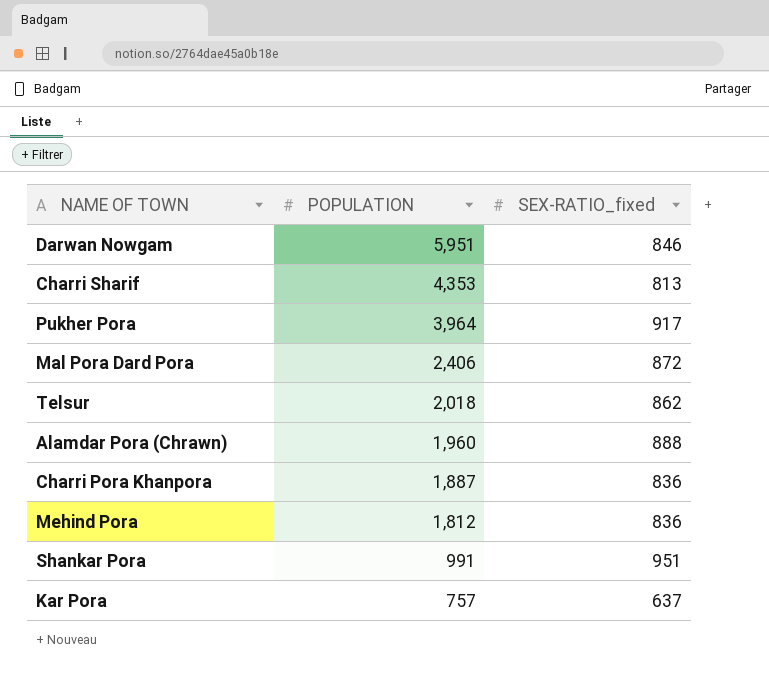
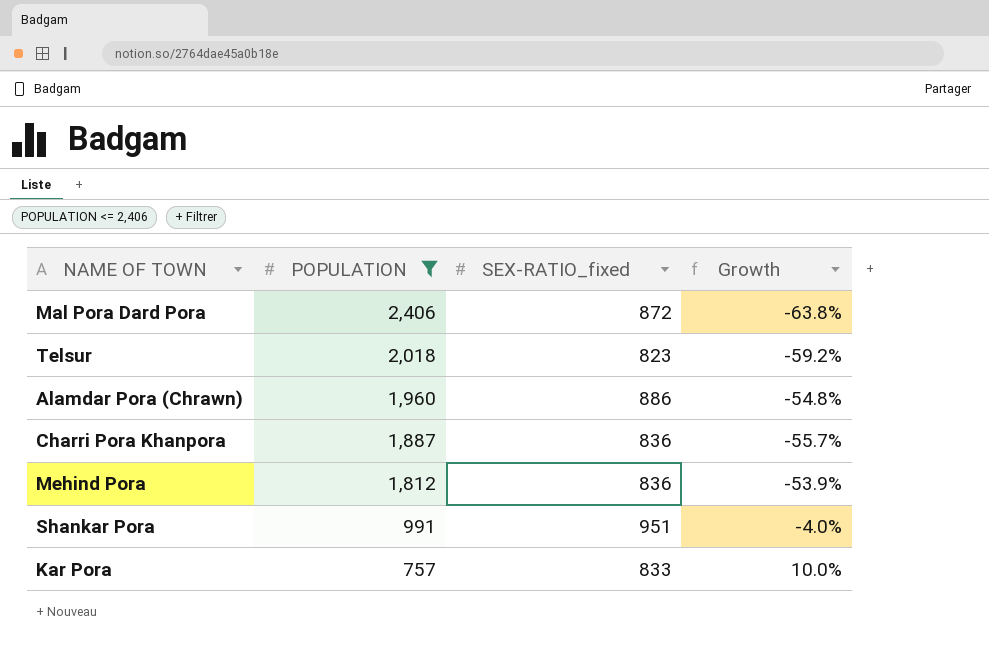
filter: none -> POPULATION <= 2,406
column Growth | formula: none -> ([SEX-RATIO_fixed] - [POPULATION]) / [POPULATION]
Telsur | SEX-RATIO_fixed: 862 -> 823
Alamdar Pora (Chrawn) | SEX-RATIO_fixed: 888 -> 886
Kar Pora | SEX-RATIO_fixed: 637 -> 833

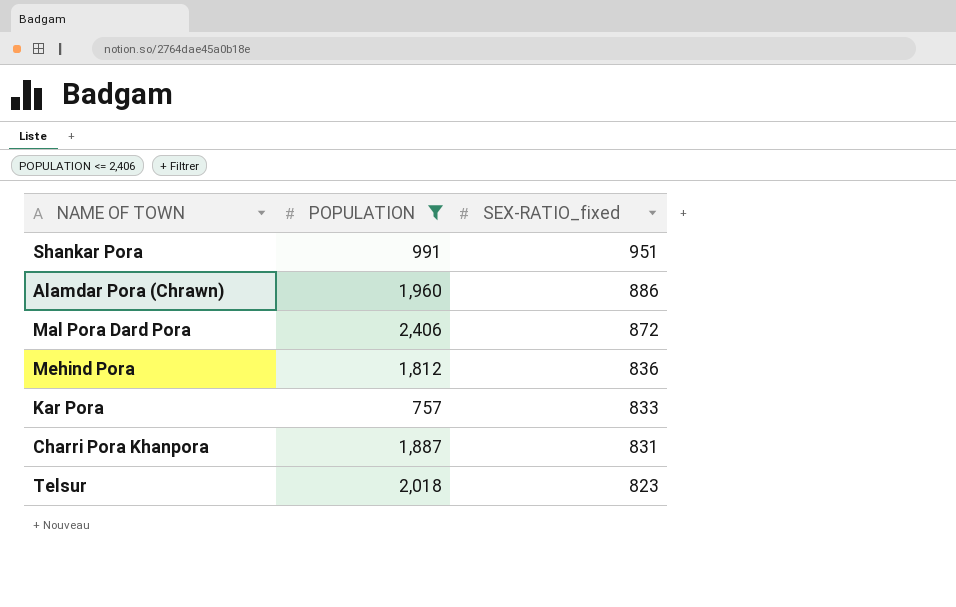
row order: POPULATION descending -> SEX-RATIO_fixed descending
column Growth | formula: ([SEX-RATIO_fixed] - [POPULATION]) / [POPULATION] -> none
Charri Pora Khanpora | SEX-RATIO_fixed: 836 -> 831

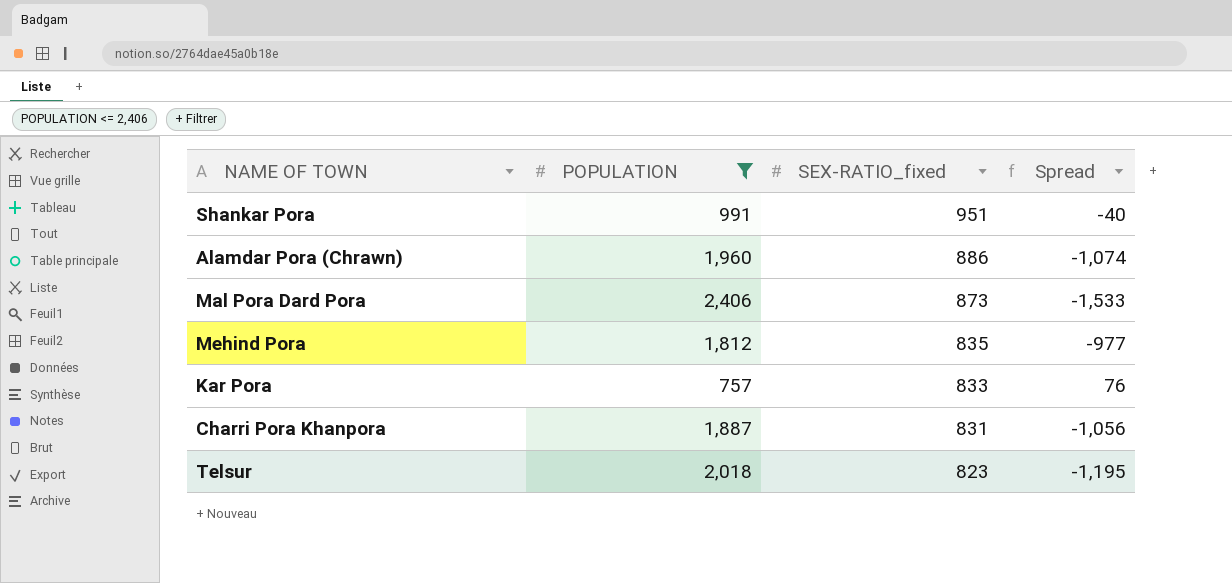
column Spread | formula: none -> [SEX-RATIO_fixed] - [POPULATION]
Mal Pora Dard Pora | SEX-RATIO_fixed: 872 -> 873
Mehind Pora | SEX-RATIO_fixed: 836 -> 835

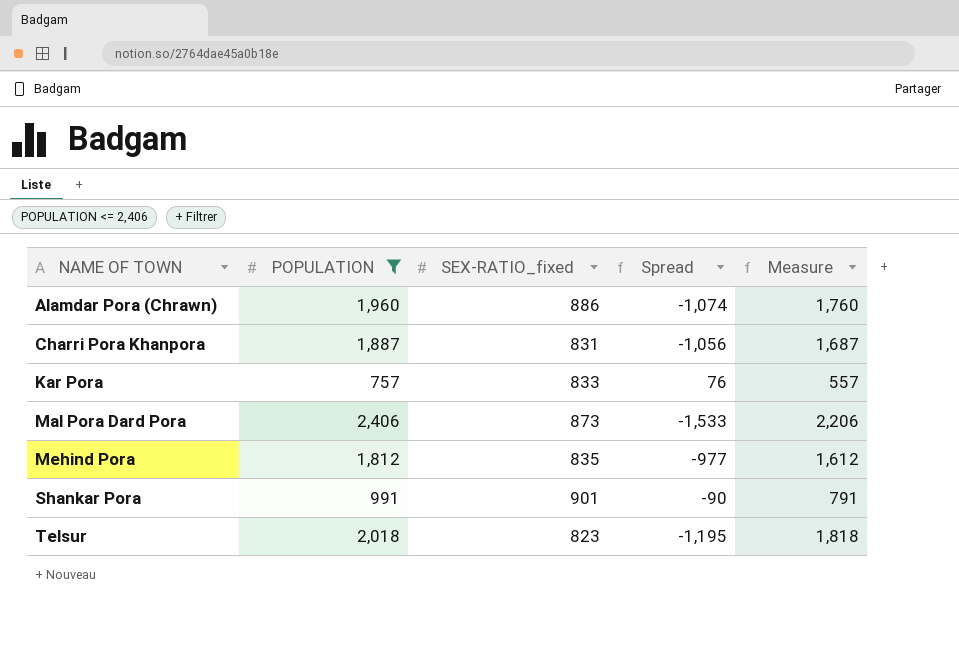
row order: SEX-RATIO_fixed descending -> NAME OF TOWN ascending
column Measure | formula: none -> [POPULATION] - 200
Shankar Pora | SEX-RATIO_fixed: 951 -> 901
Shankar Pora | Spread: -40 -> -90

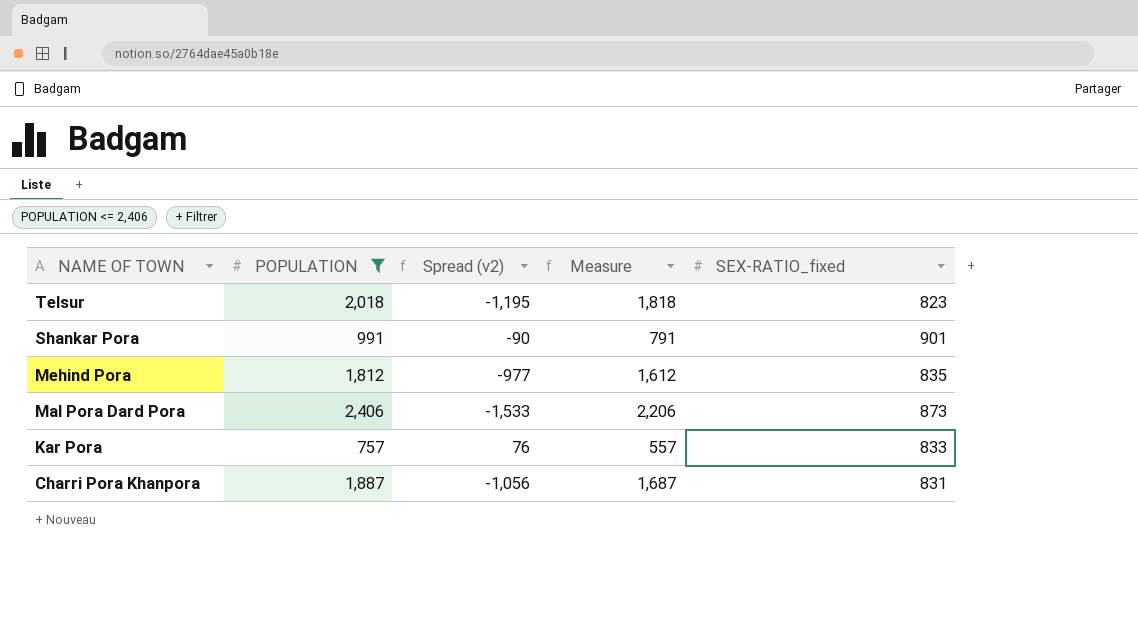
row order: NAME OF TOWN ascending -> NAME OF TOWN descending
column name: Spread -> Spread (v2)
column SEX-RATIO_fixed | position: 3 -> 5
row Alamdar Pora (Chrawn): 1,960 | 886 | -1,074 | 1,760 -> none

